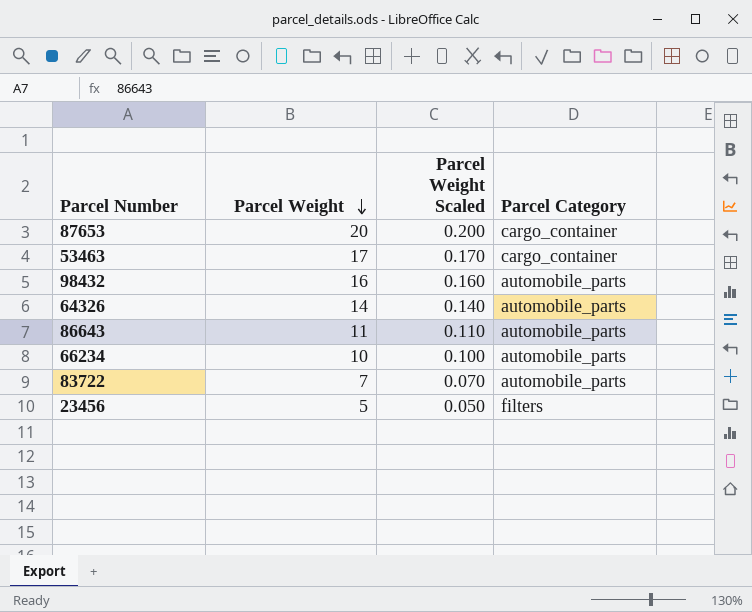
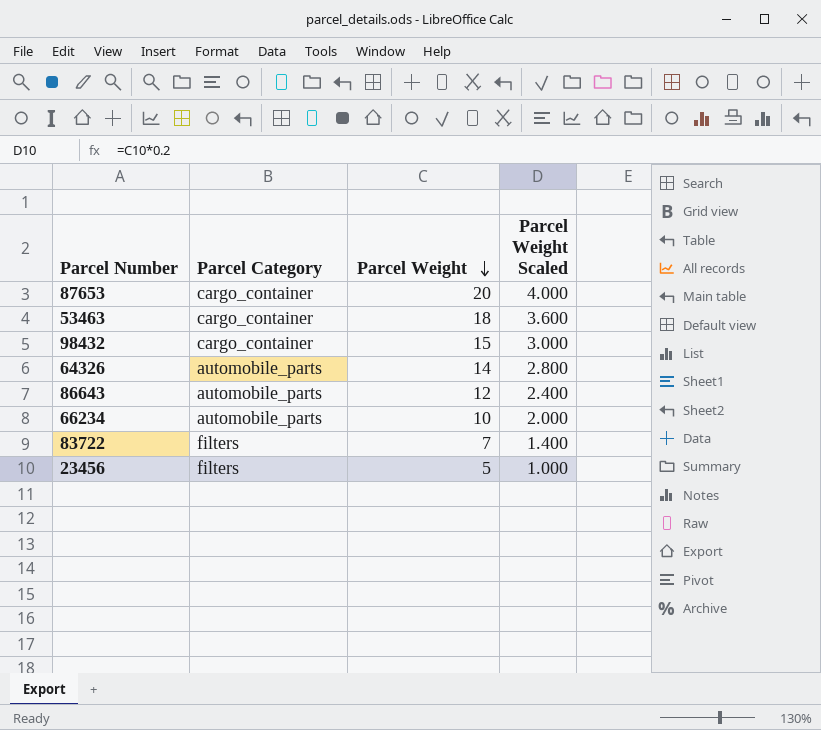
column Parcel Category | position: 4 -> 2
column Parcel Weight Scaled | formula: [Parcel Weight] * 0.01 -> [Parcel Weight] * 0.2
53463 | Parcel Weight: 17 -> 18
98432 | Parcel Category: automobile_parts -> cargo_container
98432 | Parcel Weight: 16 -> 15
86643 | Parcel Weight: 11 -> 12
83722 | Parcel Category: automobile_parts -> filters

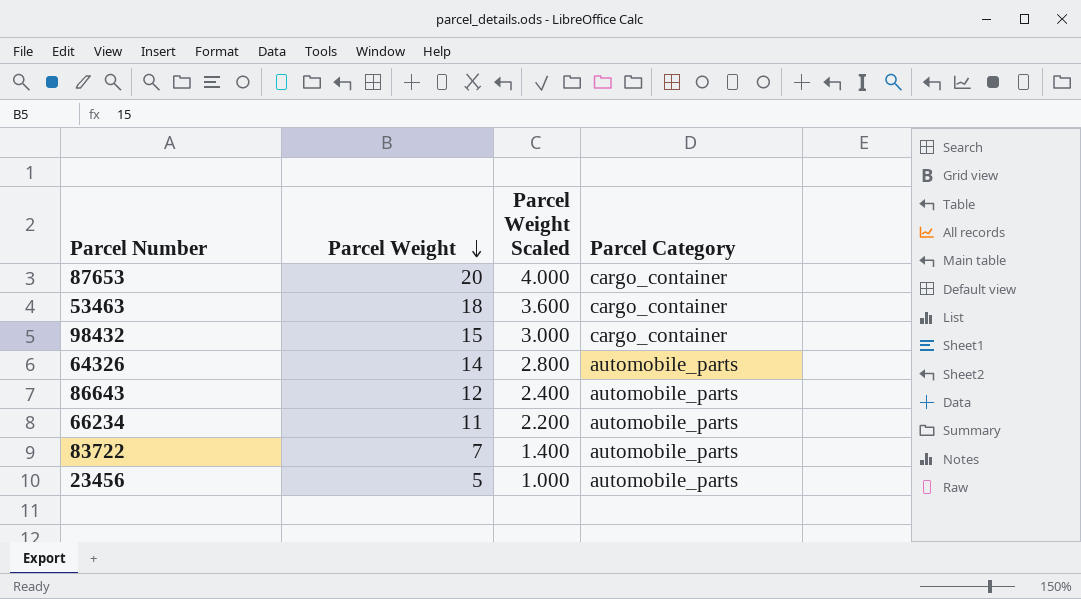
column Parcel Category | position: 2 -> 4
66234 | Parcel Weight: 10 -> 11
66234 | Parcel Weight Scaled: 2.000 -> 2.200
83722 | Parcel Category: filters -> automobile_parts
23456 | Parcel Category: filters -> automobile_parts

